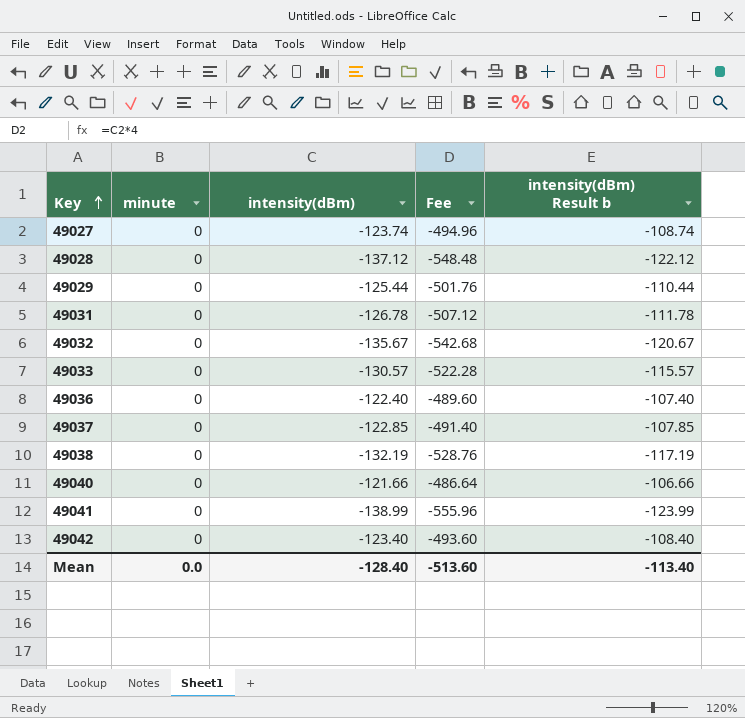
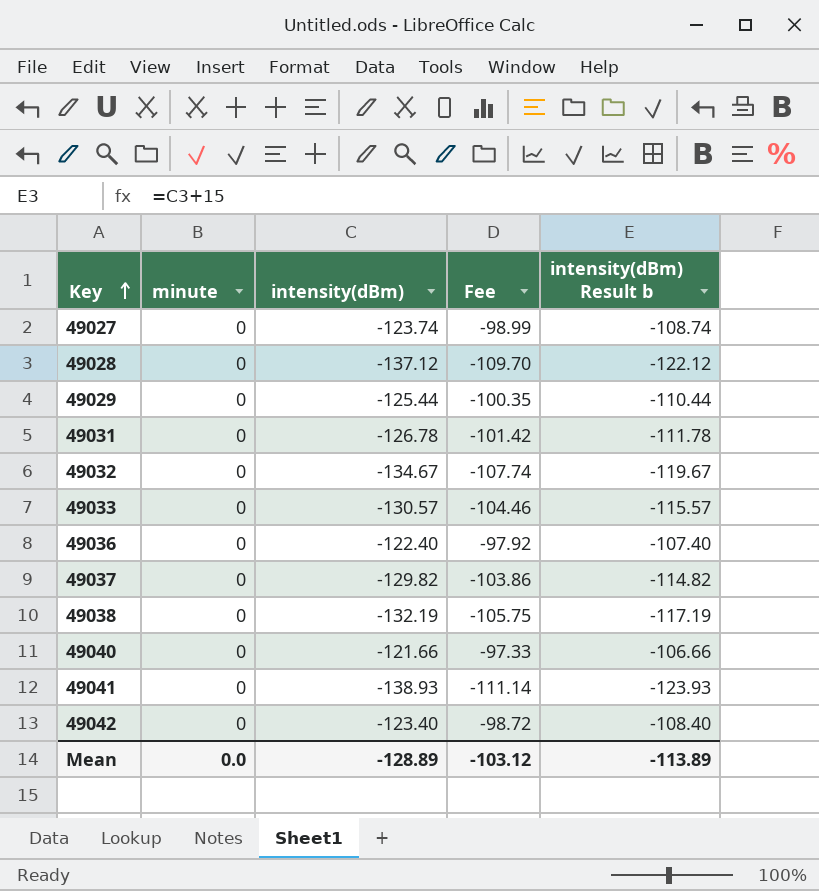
column Fee | formula: [intensity(dBm)] * 4 -> [intensity(dBm)] * 0.8
49032 | intensity(dBm): -135.67 -> -134.67
49032 | intensity(dBm) Result b: -120.67 -> -119.67
49037 | intensity(dBm): -122.85 -> -129.82
49037 | intensity(dBm) Result b: -107.85 -> -114.82
49041 | intensity(dBm): -138.99 -> -138.93
49041 | intensity(dBm) Result b: -123.99 -> -123.93
Mean | intensity(dBm): -128.40 -> -128.89
Mean | Fee: -513.60 -> -103.12
Mean | intensity(dBm) Result b: -113.40 -> -113.89

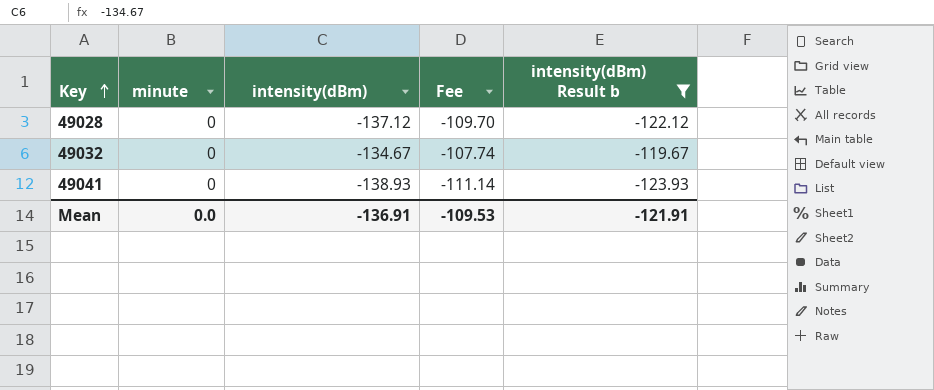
filter: none -> intensity(dBm) Result b <= -119.67
Mean | intensity(dBm): -128.89 -> -136.91
Mean | Fee: -103.12 -> -109.53
Mean | intensity(dBm) Result b: -113.89 -> -121.91

